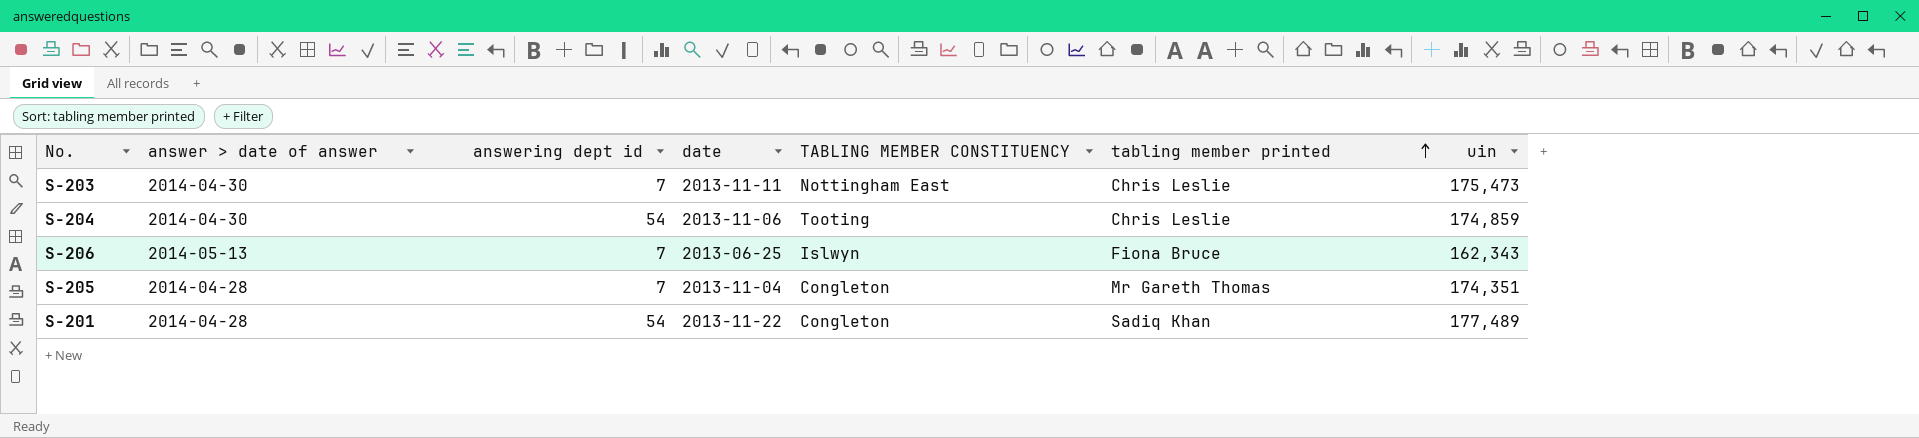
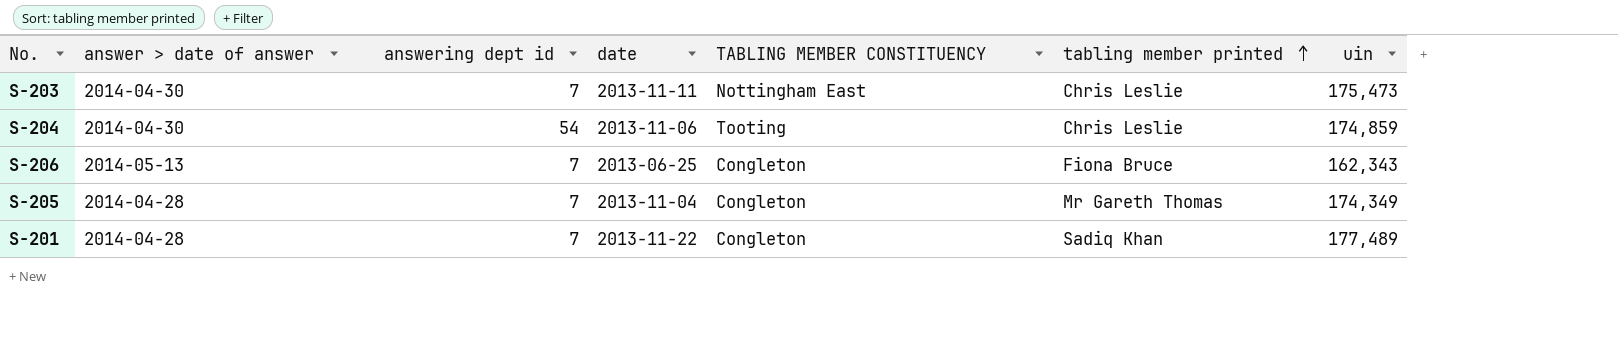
S-206 | TABLING MEMBER CONSTITUENCY: Islwyn -> Congleton
S-205 | uin: 174,351 -> 174,349
S-201 | answering dept id: 54 -> 7

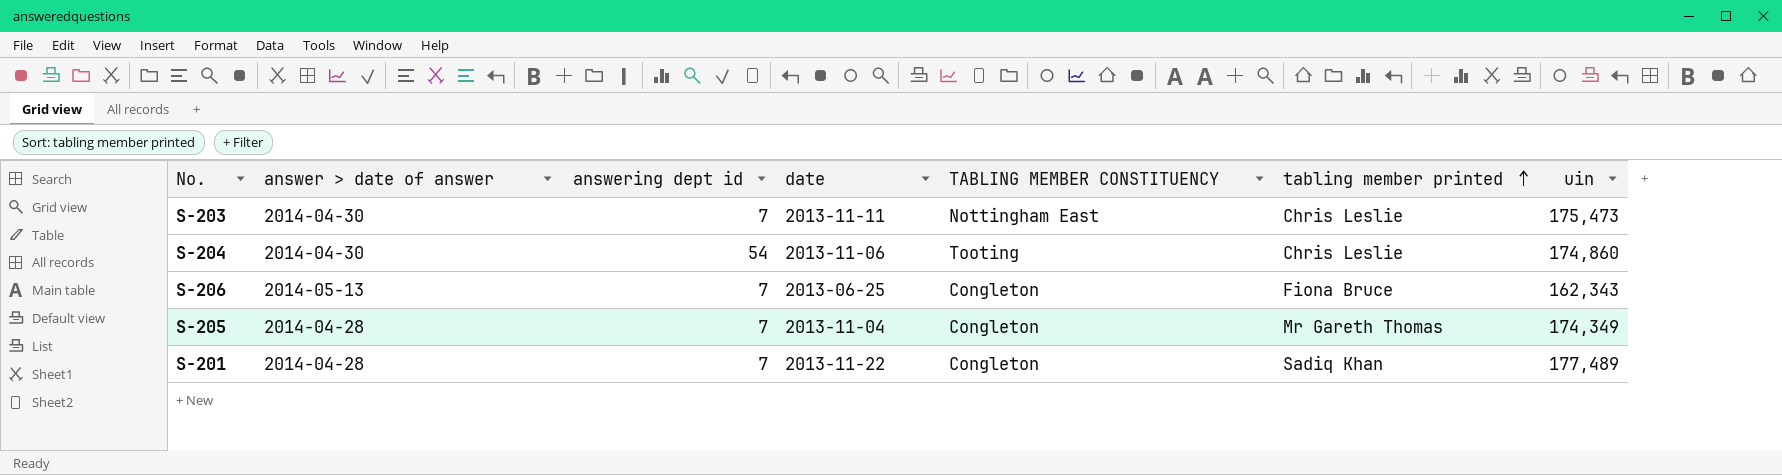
S-204 | uin: 174,859 -> 174,860

